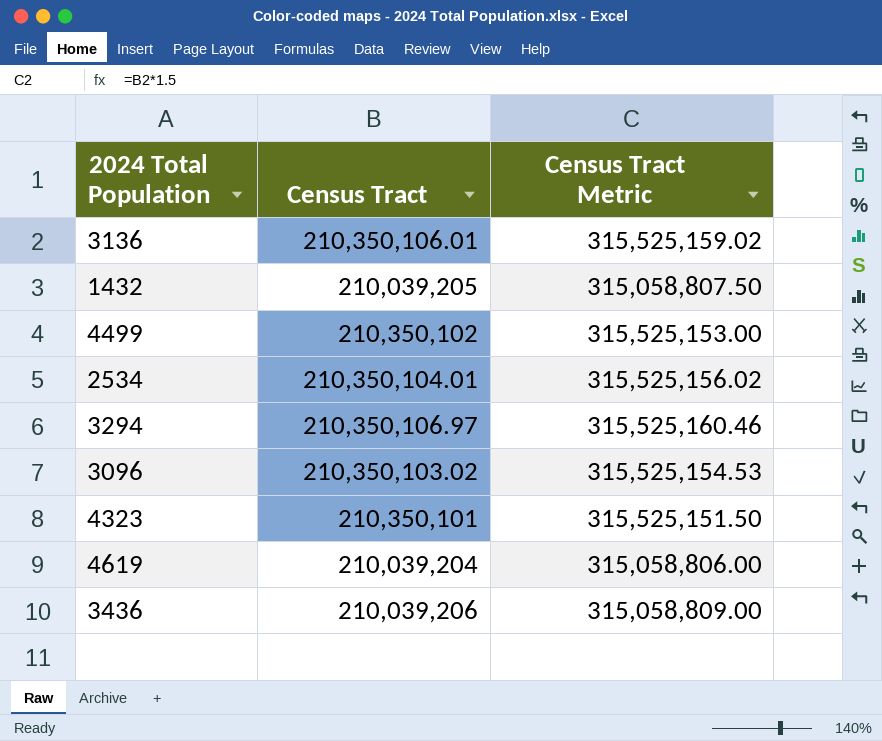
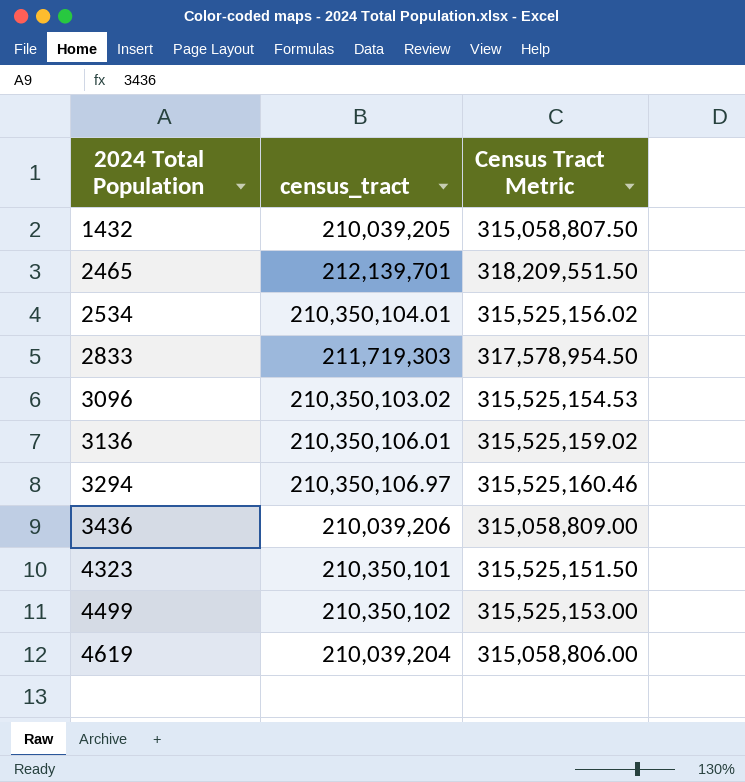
row order: none -> 2024 Total Population ascending
column name: Census Tract -> census_tract
row 2465: none -> 212,139,701 | 318,209,551.50
row 2833: none -> 211,719,303 | 317,578,954.50

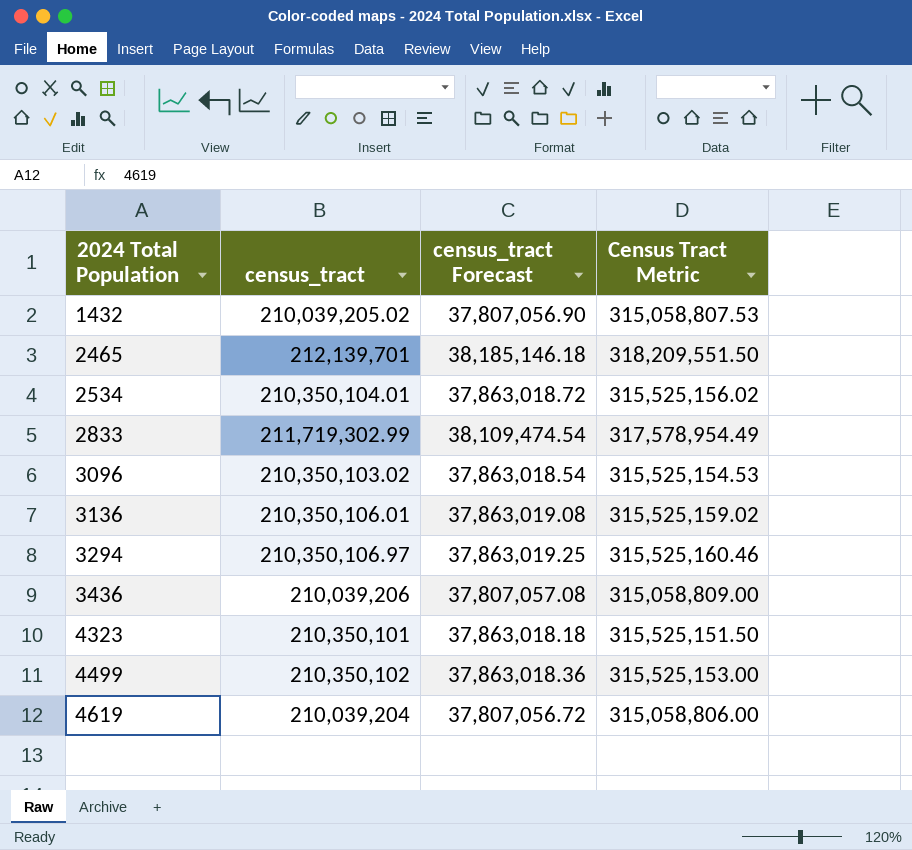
column census_tract Forecast | formula: none -> [census_tract] * 0.18
1432 | census_tract: 210,039,205 -> 210,039,205.02
1432 | Census Tract Metric: 315,058,807.50 -> 315,058,807.53
2833 | census_tract: 211,719,303 -> 211,719,302.99
2833 | Census Tract Metric: 317,578,954.50 -> 317,578,954.49

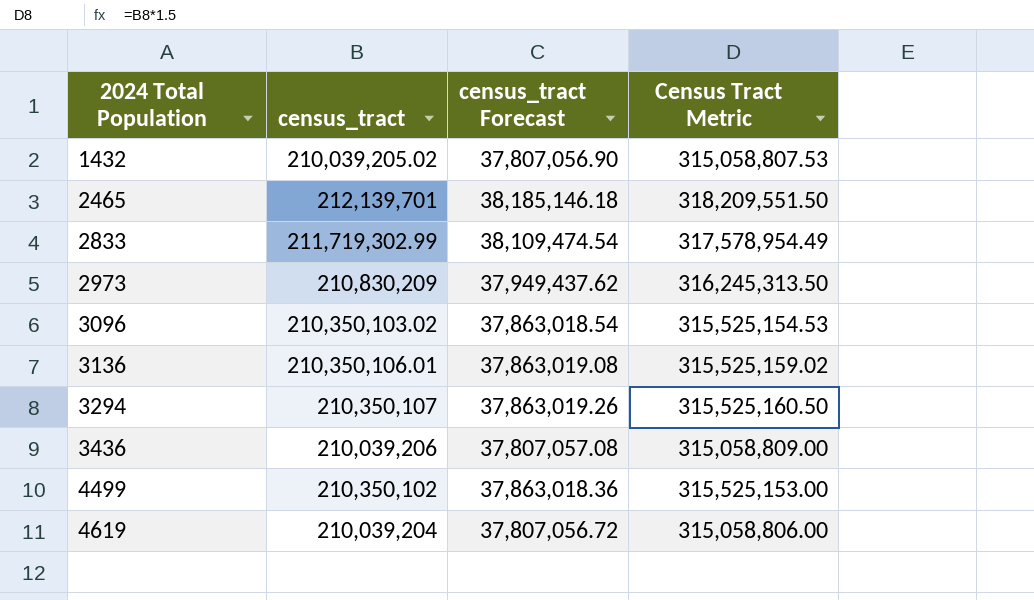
row 2534: 210,350,104.01 | 37,863,018.72 | 315,525,156.02 -> none
row 4323: 210,350,101 | 37,863,018.18 | 315,525,151.50 -> none
row 2973: none -> 210,830,209 | 37,949,437.62 | 316,245,313.50
3294 | census_tract: 210,350,106.97 -> 210,350,107
3294 | census_tract Forecast: 37,863,019.25 -> 37,863,019.26
3294 | Census Tract Metric: 315,525,160.46 -> 315,525,160.50

